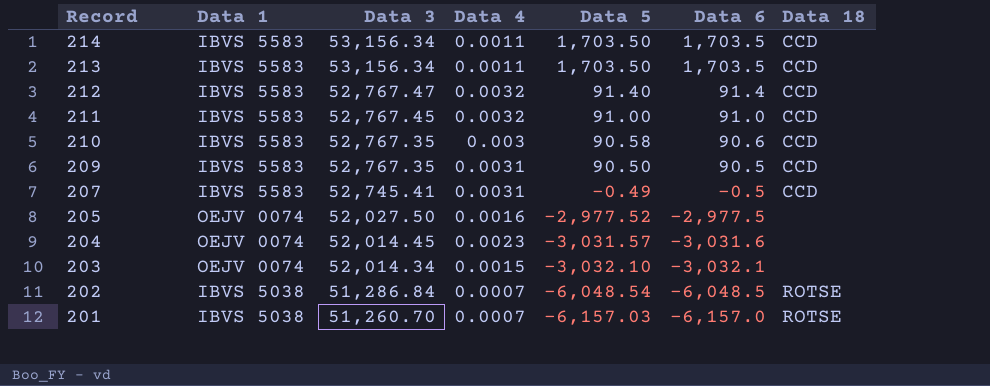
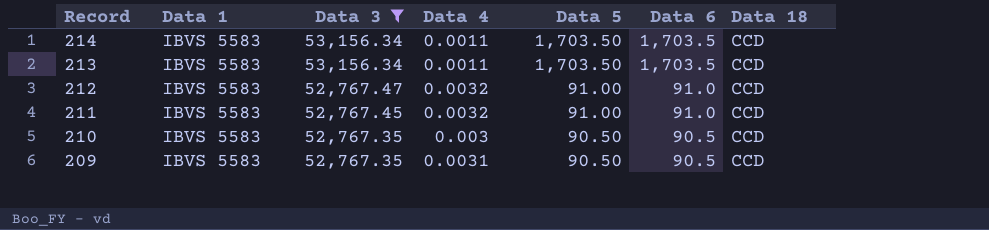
filter: none -> Data 3 >= 52,767.35
212 | Data 5: 91.40 -> 91.00
212 | Data 6: 91.4 -> 91.0
210 | Data 5: 90.58 -> 90.50
210 | Data 6: 90.6 -> 90.5

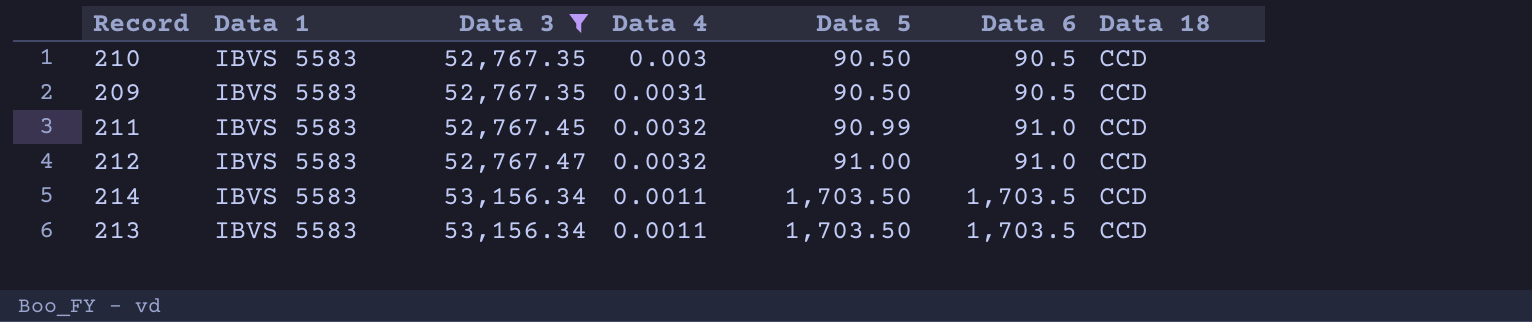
row order: Record descending -> Data 3 ascending
211 | Data 5: 91.00 -> 90.99

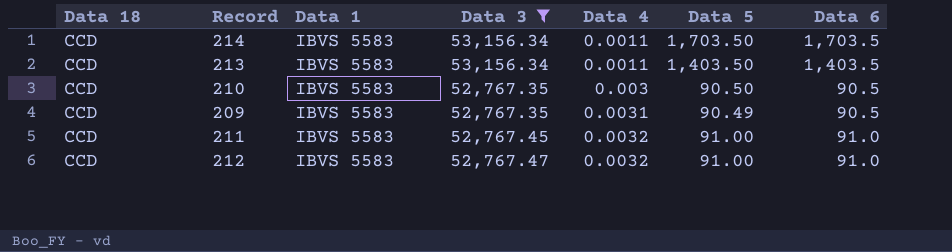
row order: Data 3 ascending -> Data 4 ascending
column Data 18 | position: 7 -> 1
213 | Data 5: 1,703.50 -> 1,403.50
213 | Data 6: 1,703.5 -> 1,403.5
209 | Data 5: 90.50 -> 90.49
211 | Data 5: 90.99 -> 91.00

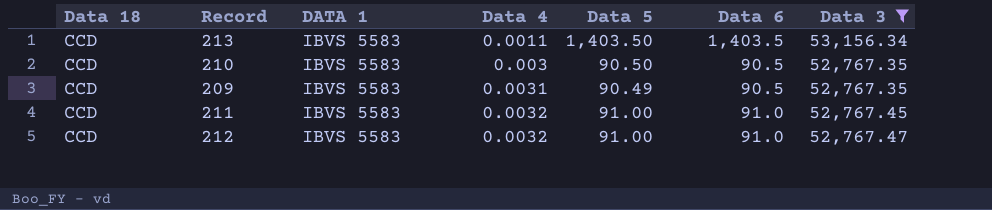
column name: Data 1 -> DATA 1
column Data 3 | position: 4 -> 7
row 214: CCD | IBVS 5583 | 53,156.34 | 0.0011 | 1,703.50 | 1,703.5 -> none

